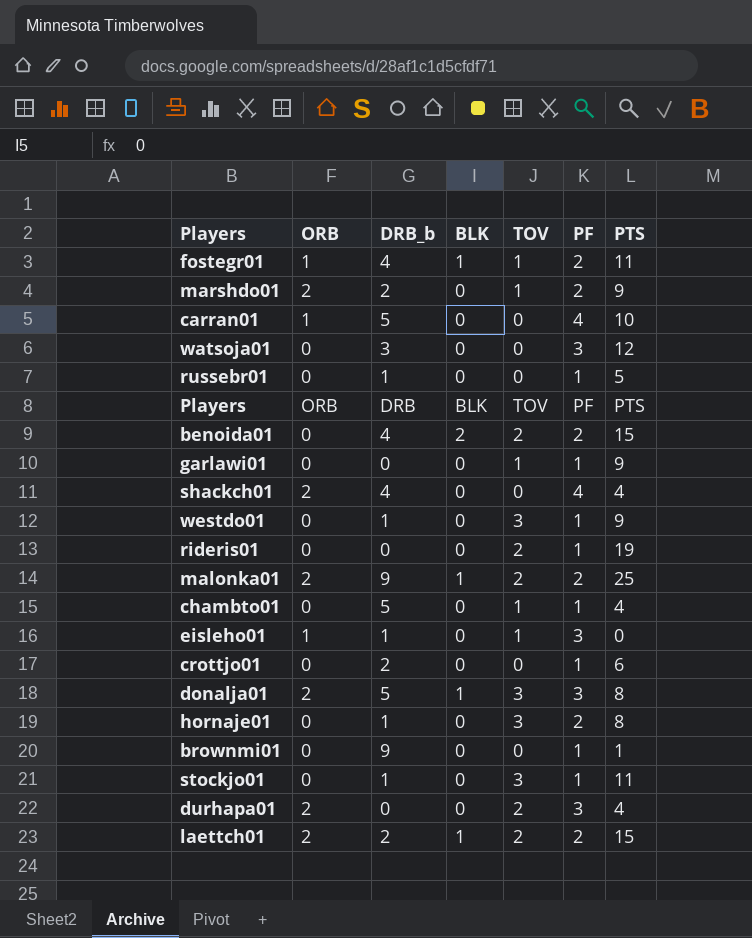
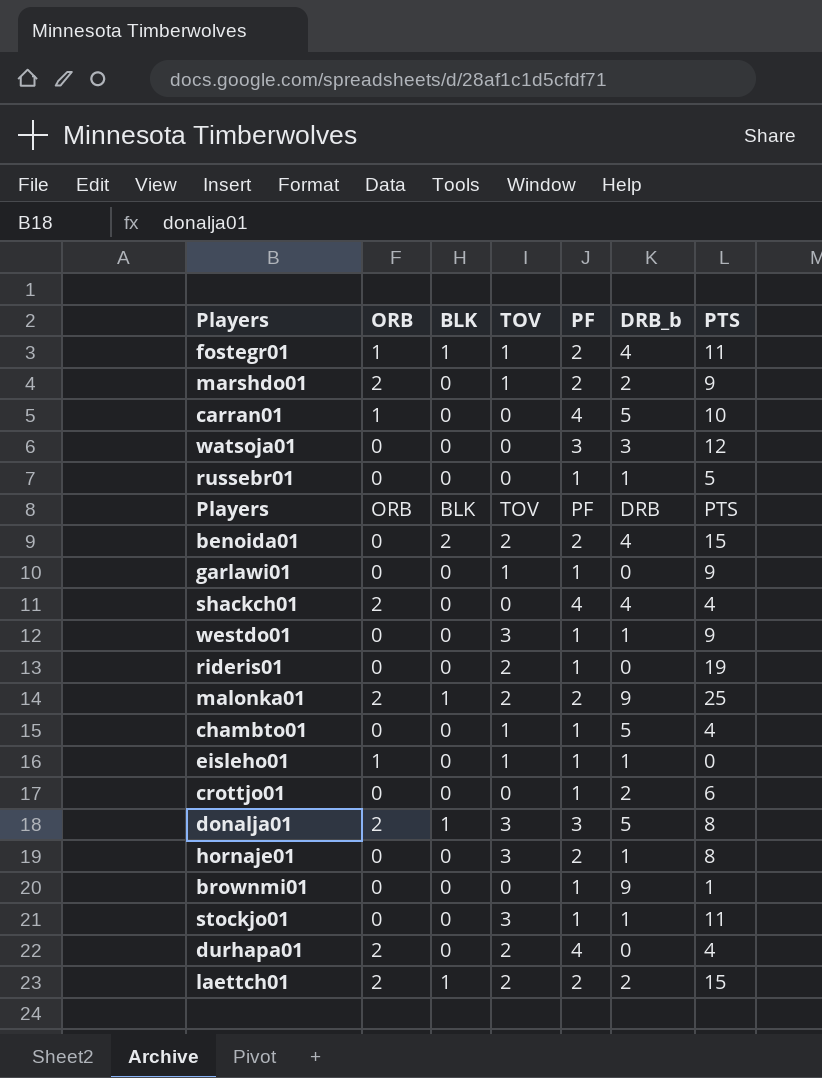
column DRB_b | position: 3 -> 6
eisleho01 | PF: 3 -> 1
durhapa01 | PF: 3 -> 4

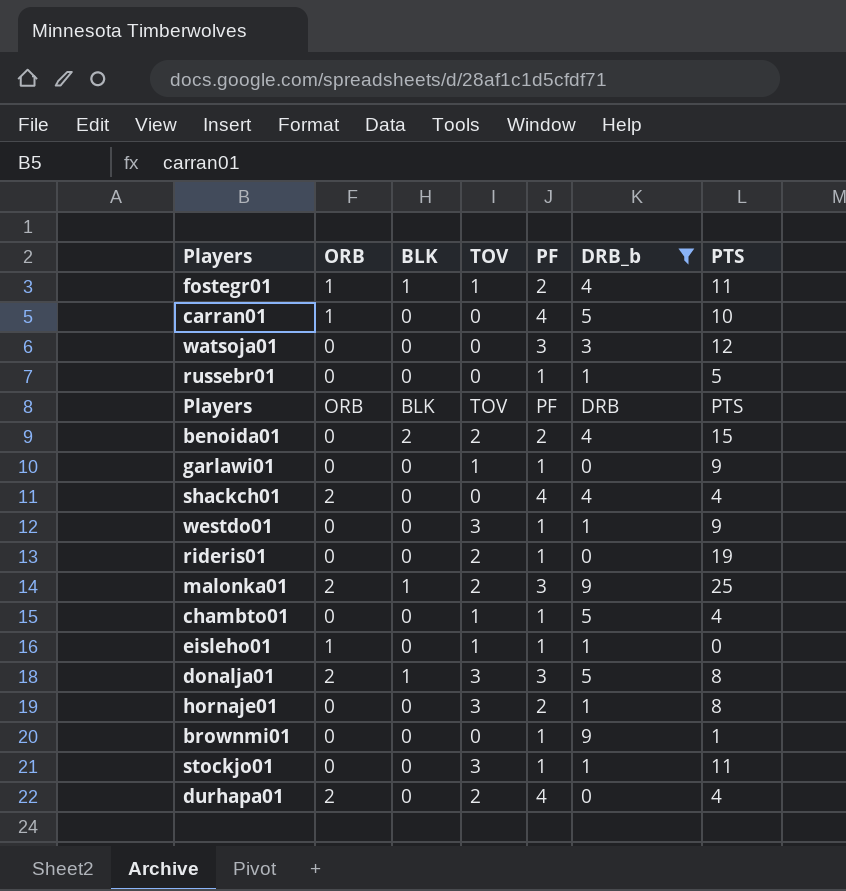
filter: none -> DRB_b != 2
malonka01 | PF: 2 -> 3

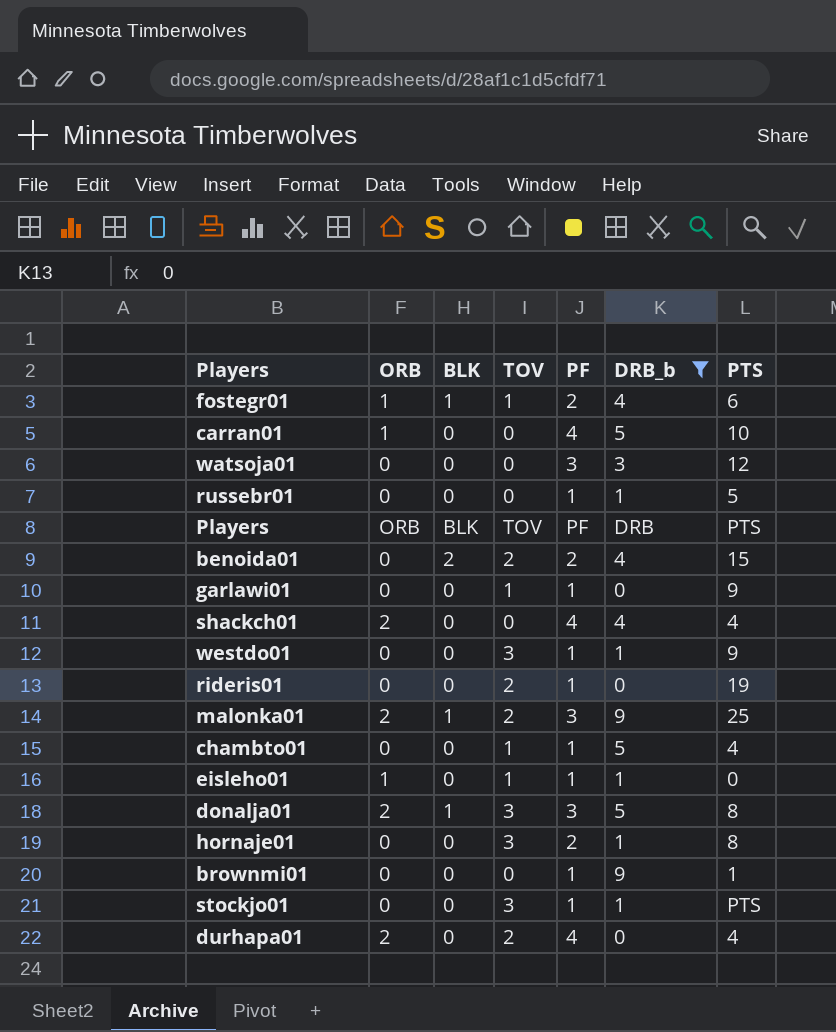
fostegr01 | PTS: 11 -> 6
stockjo01 | PTS: 11 -> PTS

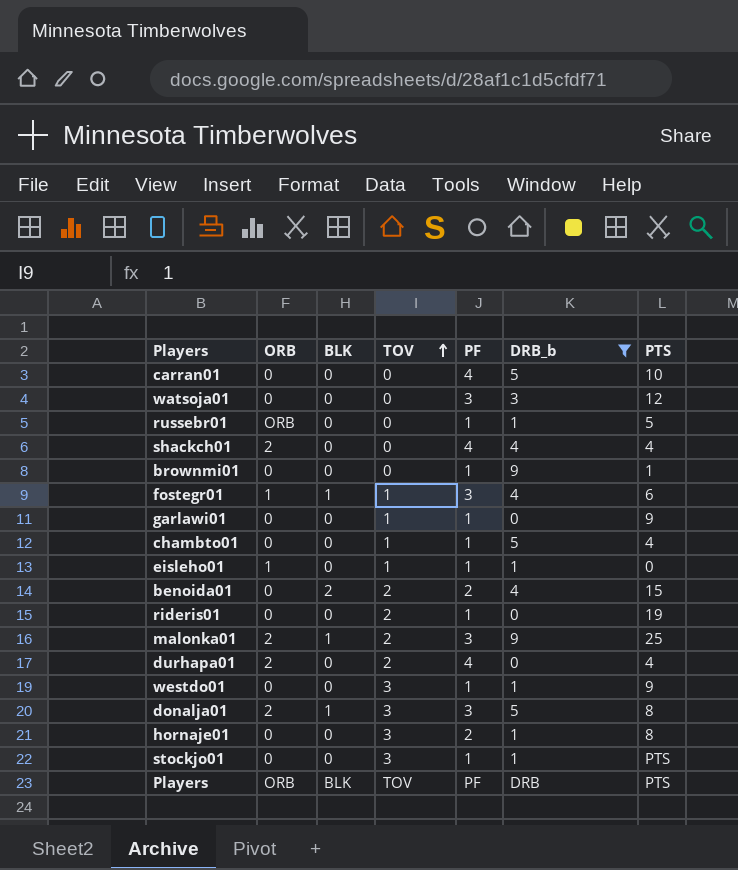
row order: none -> TOV ascending
carran01 | ORB: 1 -> 0
russebr01 | ORB: 0 -> ORB
fostegr01 | PF: 2 -> 3

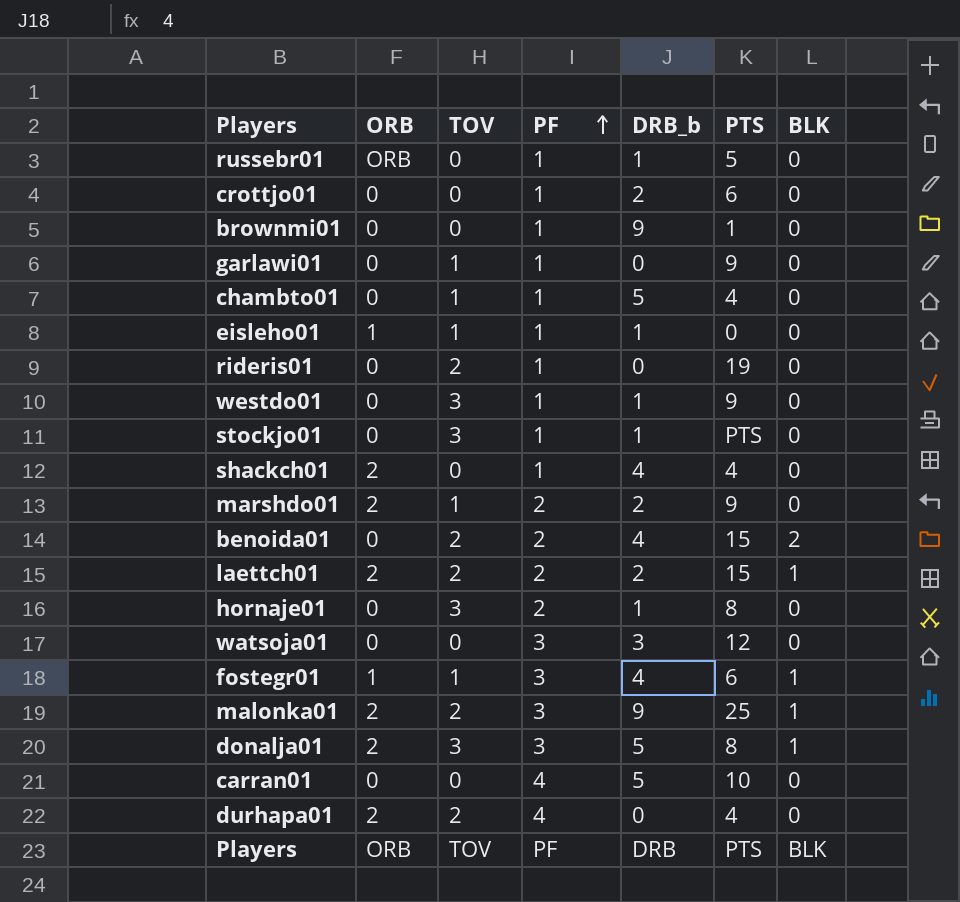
filter: DRB_b != 2 -> none
row order: TOV ascending -> PF ascending
column BLK | position: 3 -> 7
shackch01 | PF: 4 -> 1

